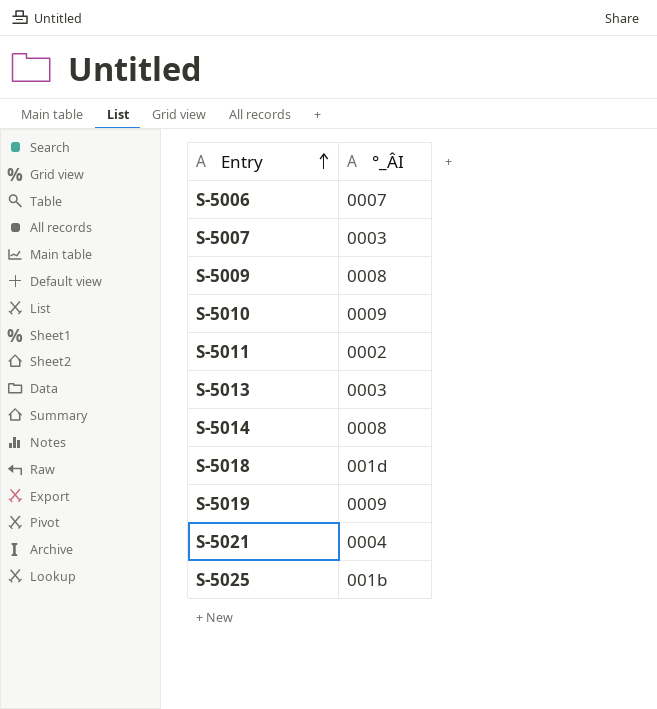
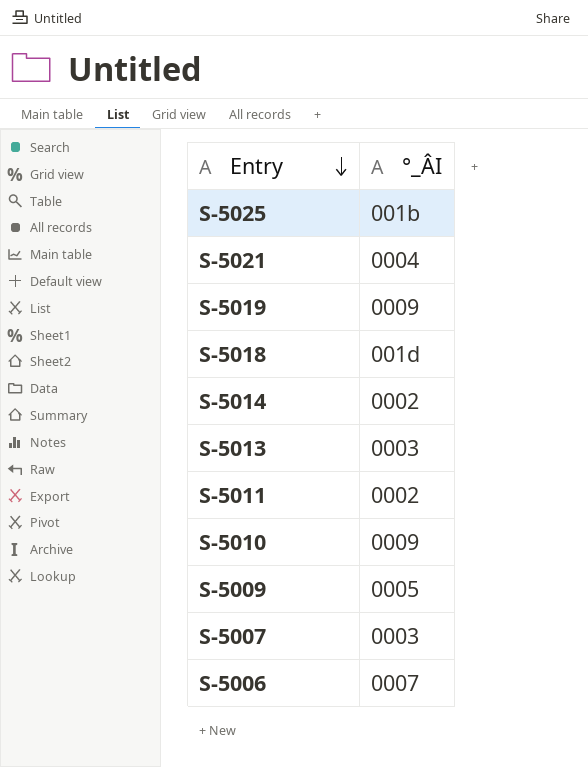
row order: Entry ascending -> Entry descending
S-5014 | °_ÂI: 0008 -> 0002
S-5009 | °_ÂI: 0008 -> 0005

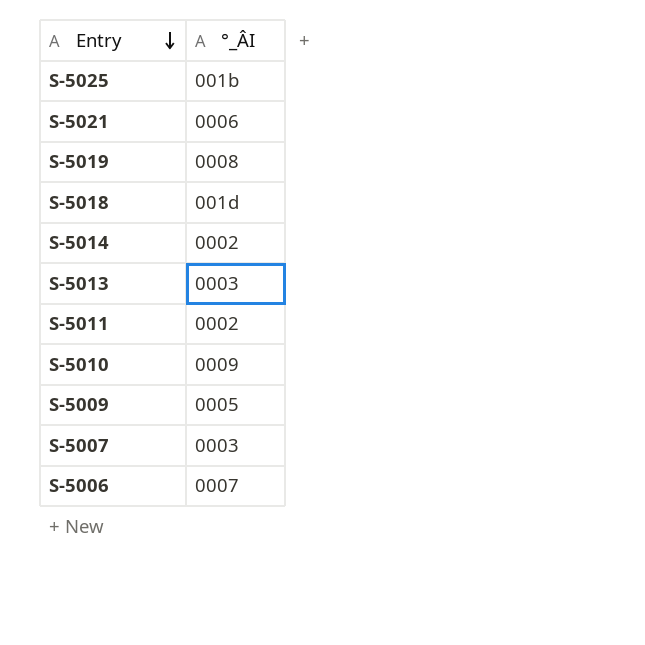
S-5021 | °_ÂI: 0004 -> 0006
S-5019 | °_ÂI: 0009 -> 0008

